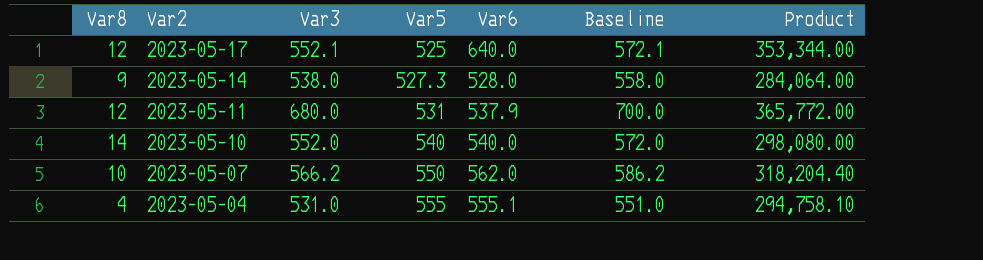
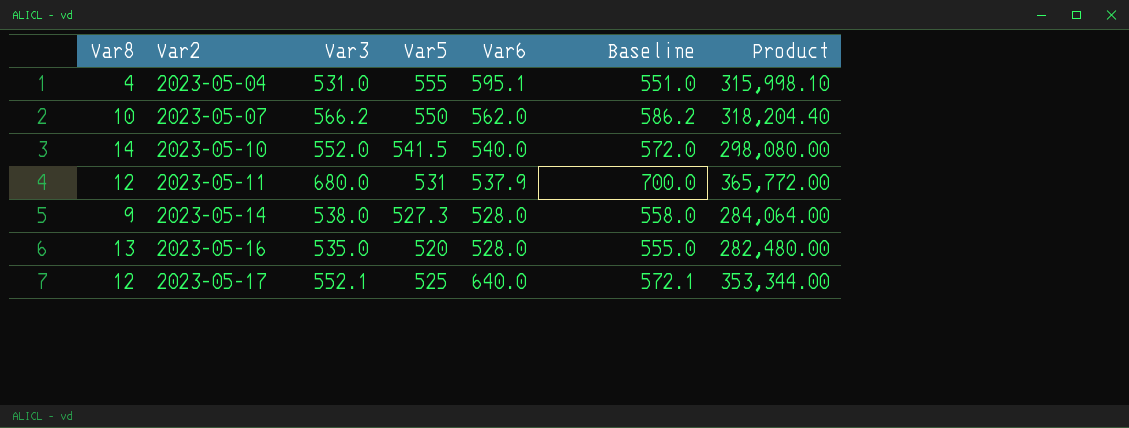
row order: Var2 descending -> Var2 ascending
2023-05-04 | Var6: 555.1 -> 595.1
2023-05-04 | Product: 294,758.10 -> 315,998.10
2023-05-10 | Var5: 540 -> 541.5
row 2023-05-16: none -> 13 | 535.0 | 520 | 528.0 | 555.0 | 282,480.00

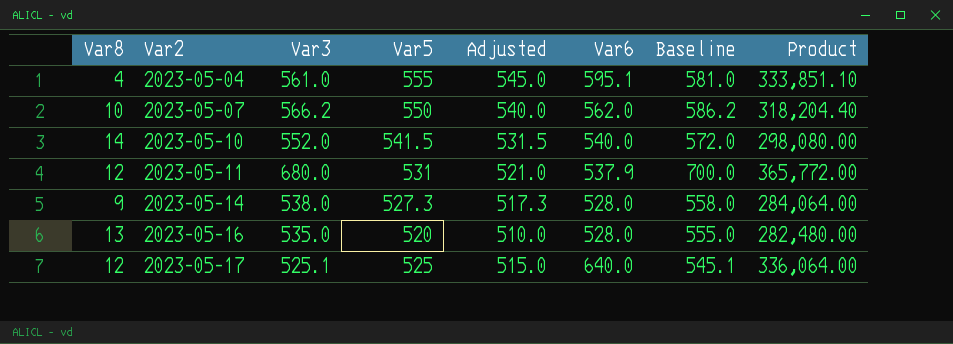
column Adjusted | formula: none -> [Var5] - 10
2023-05-04 | Var3: 531.0 -> 561.0
2023-05-04 | Baseline: 551.0 -> 581.0
2023-05-04 | Product: 315,998.10 -> 333,851.10
2023-05-17 | Var3: 552.1 -> 525.1
2023-05-17 | Baseline: 572.1 -> 545.1
2023-05-17 | Product: 353,344.00 -> 336,064.00

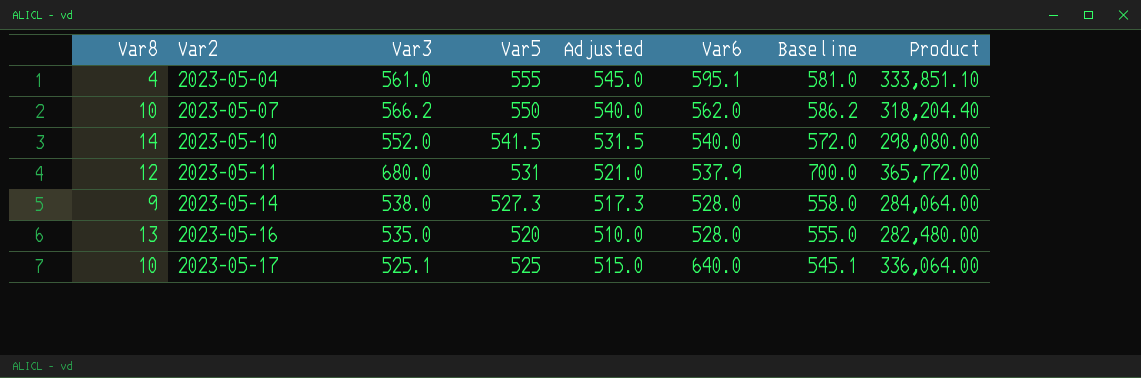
2023-05-17 | Var8: 12 -> 10

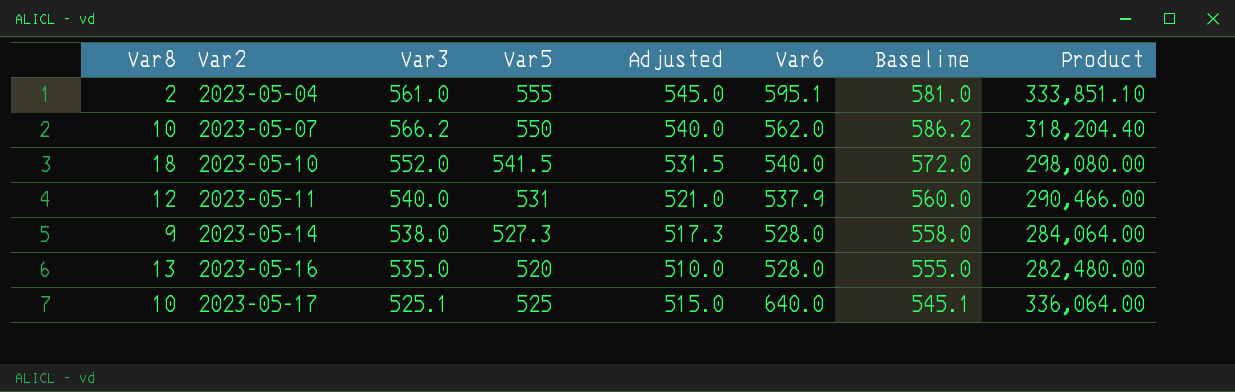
2023-05-04 | Var8: 4 -> 2
2023-05-10 | Var8: 14 -> 18
2023-05-11 | Var3: 680.0 -> 540.0
2023-05-11 | Baseline: 700.0 -> 560.0
2023-05-11 | Product: 365,772.00 -> 290,466.00

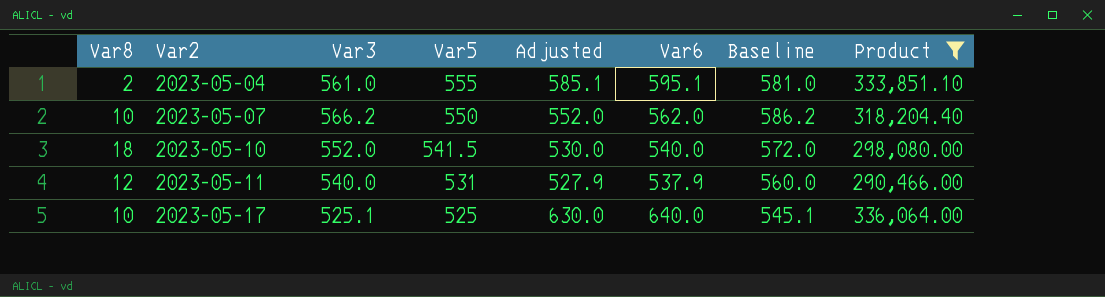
filter: none -> Product >= 290,466.00
column Adjusted | formula: [Var5] - 10 -> [Var6] - 10

